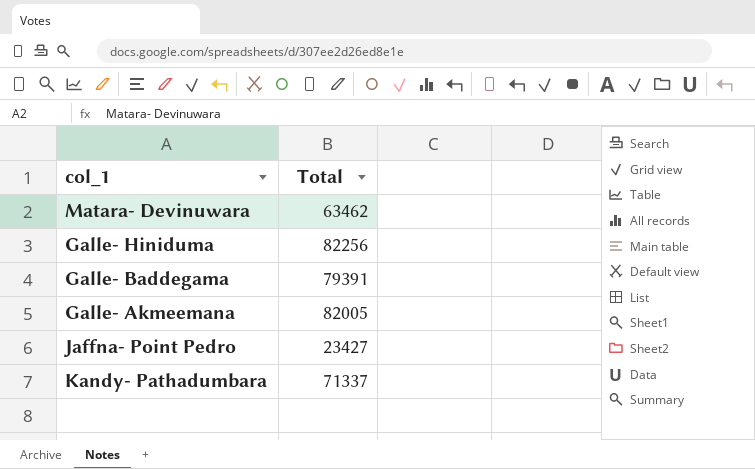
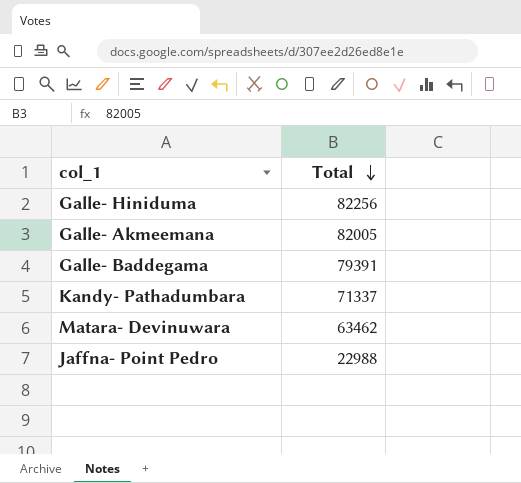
row order: none -> Total descending
Jaffna- Point Pedro | Total: 23427 -> 22988

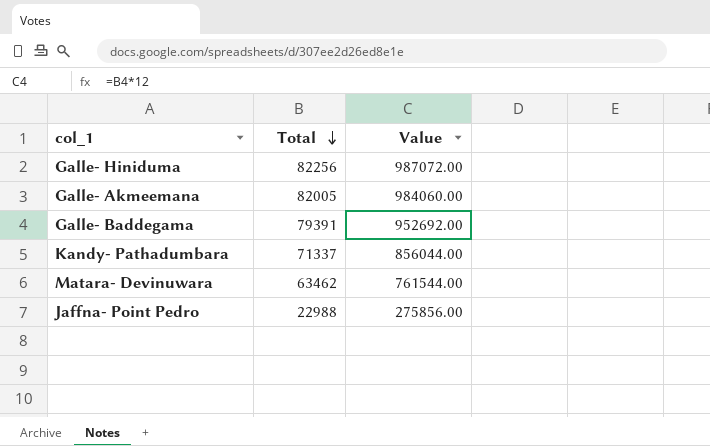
column Value | formula: none -> [Total] * 12

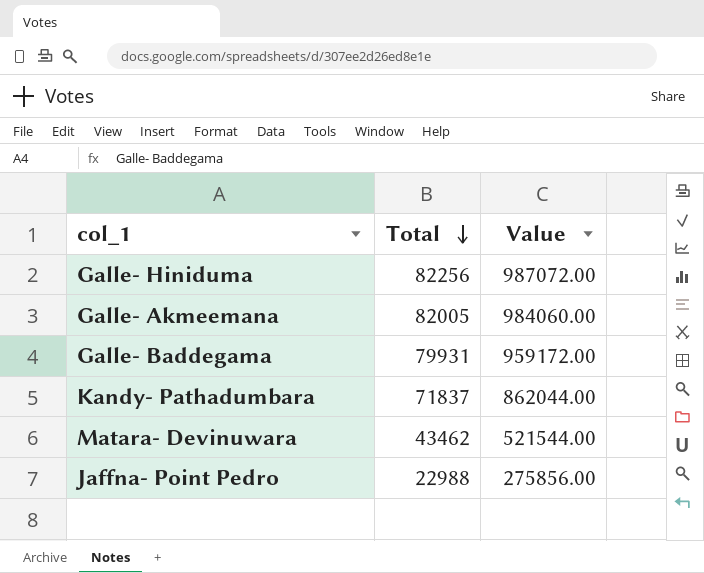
Galle- Baddegama | Total: 79391 -> 79931
Galle- Baddegama | Value: 952692.00 -> 959172.00
Kandy- Pathadumbara | Total: 71337 -> 71837
Kandy- Pathadumbara | Value: 856044.00 -> 862044.00
Matara- Devinuwara | Total: 63462 -> 43462
Matara- Devinuwara | Value: 761544.00 -> 521544.00

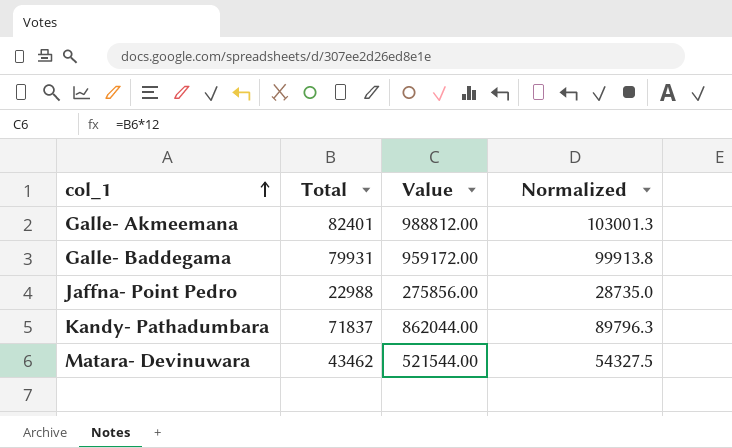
row order: Total descending -> col_1 ascending
column Normalized | formula: none -> [Total] * 1.25
row Galle- Hiniduma: 82256 | 987072.00 -> none
Galle- Akmeemana | Total: 82005 -> 82401
Galle- Akmeemana | Value: 984060.00 -> 988812.00

